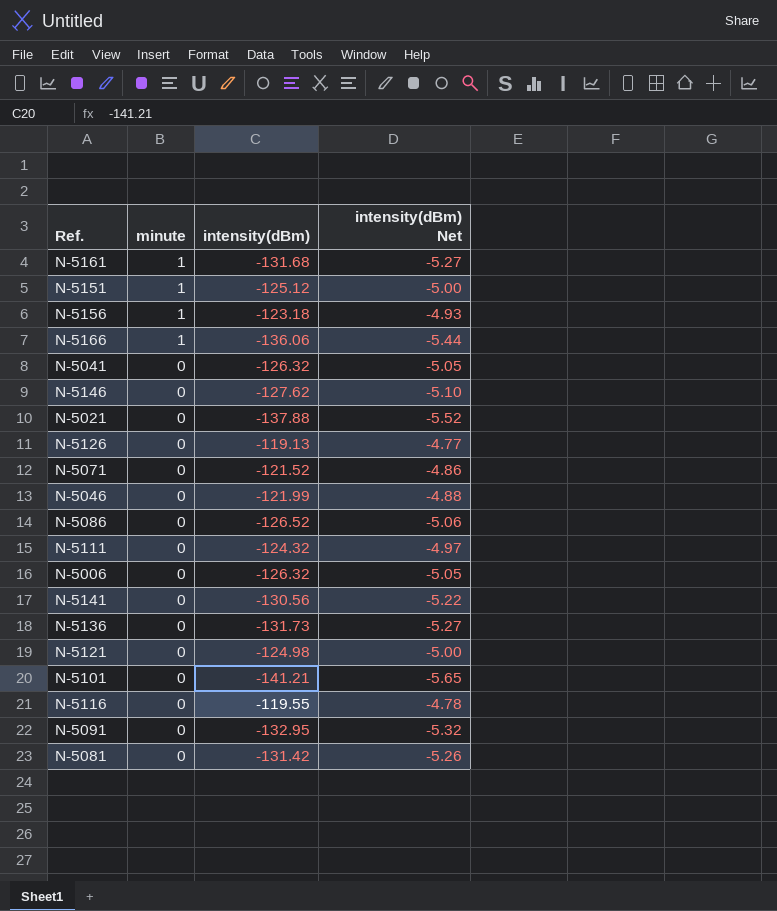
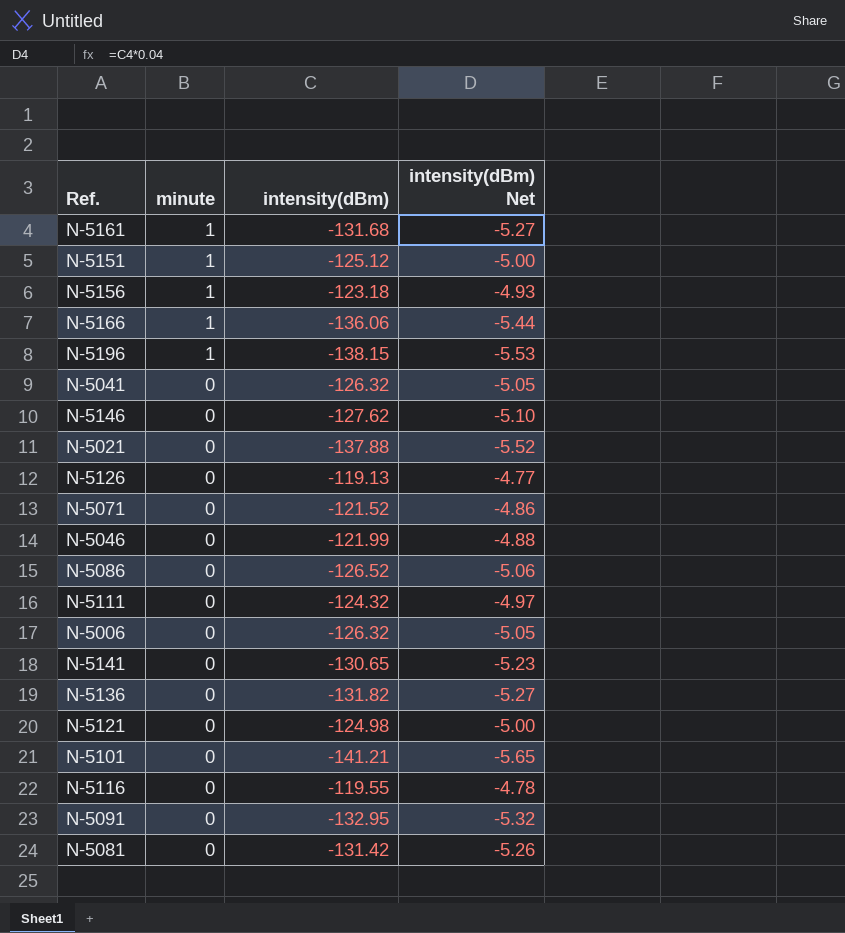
row N-5196: none -> 1 | -138.15 | -5.53
N-5141 | intensity(dBm): -130.56 -> -130.65
N-5141 | intensity(dBm) Net: -5.22 -> -5.23
N-5136 | intensity(dBm): -131.73 -> -131.82

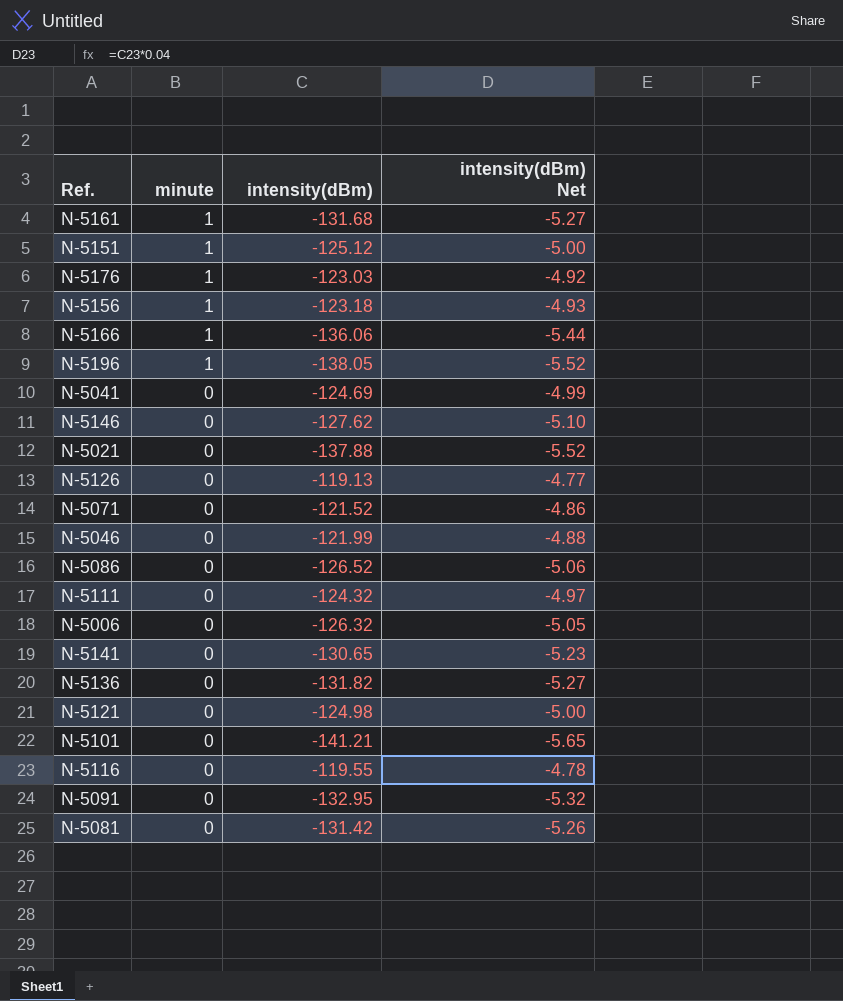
row N-5176: none -> 1 | -123.03 | -4.92
N-5196 | intensity(dBm): -138.15 -> -138.05
N-5196 | intensity(dBm) Net: -5.53 -> -5.52
N-5041 | intensity(dBm): -126.32 -> -124.69
N-5041 | intensity(dBm) Net: -5.05 -> -4.99

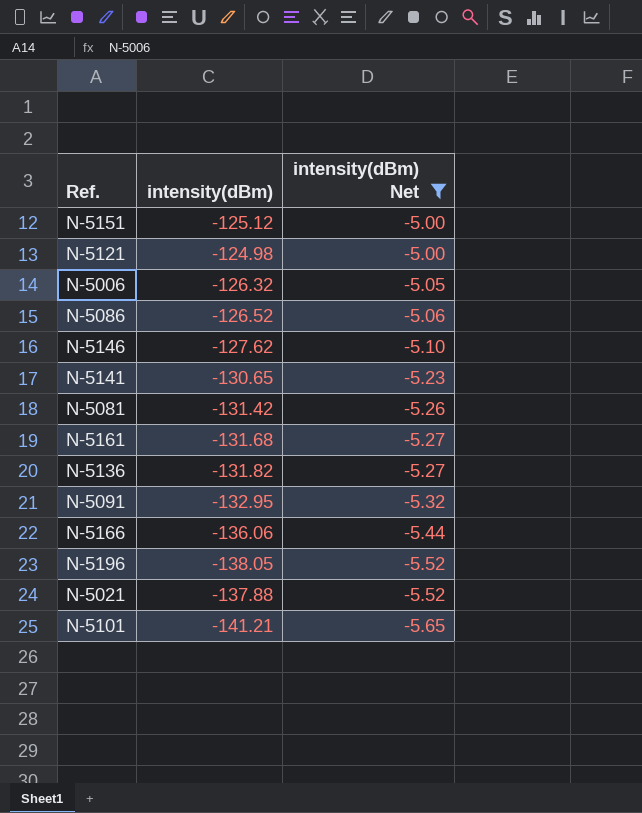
filter: none -> intensity(dBm) Net <= -5.00
row order: minute descending -> intensity(dBm) Net descending
column minute | position: 2 -> none

